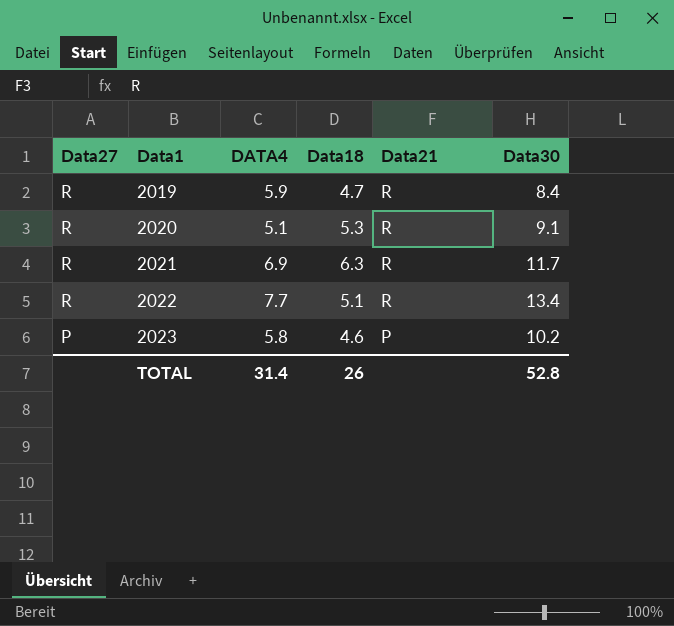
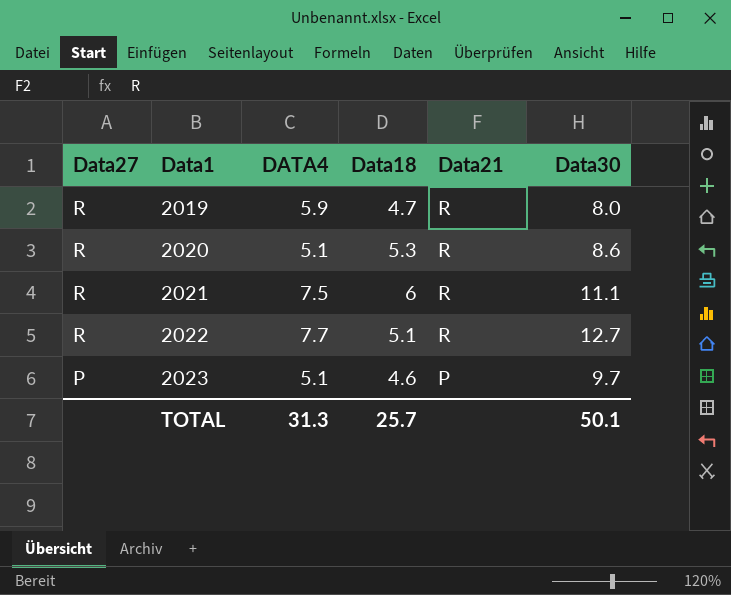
2019 | Data30: 8.4 -> 8.0
2020 | Data30: 9.1 -> 8.6
2021 | DATA4: 6.9 -> 7.5
2021 | Data18: 6.3 -> 6
2021 | Data30: 11.7 -> 11.1
2022 | Data30: 13.4 -> 12.7
2023 | DATA4: 5.8 -> 5.1
2023 | Data30: 10.2 -> 9.7
TOTAL | DATA4: 31.4 -> 31.3
TOTAL | Data18: 26 -> 25.7
TOTAL | Data30: 52.8 -> 50.1

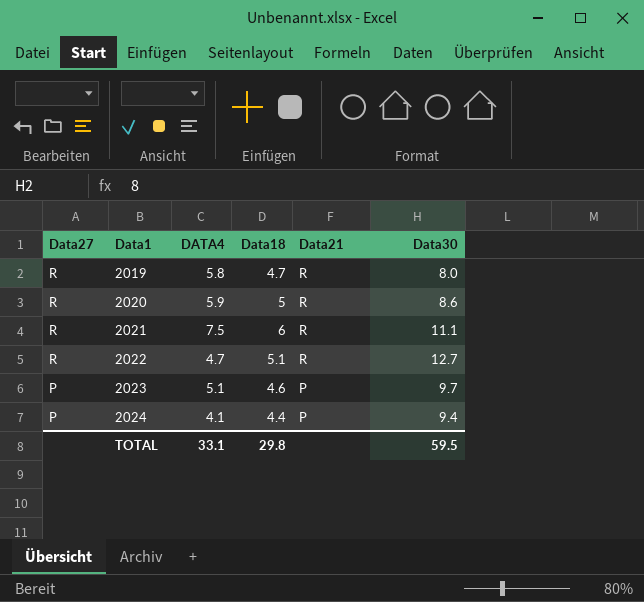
2019 | DATA4: 5.9 -> 5.8
2020 | DATA4: 5.1 -> 5.9
2020 | Data18: 5.3 -> 5
2022 | DATA4: 7.7 -> 4.7
row 2024: none -> P | 4.1 | 4.4 | P | 9.4
TOTAL | DATA4: 31.3 -> 33.1
TOTAL | Data18: 25.7 -> 29.8
TOTAL | Data30: 50.1 -> 59.5

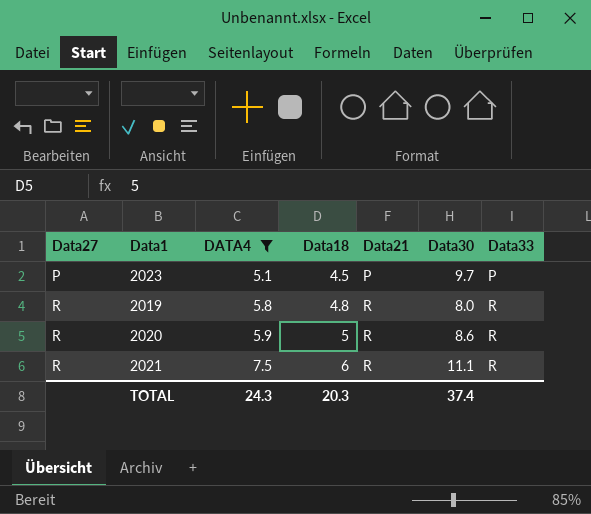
filter: none -> DATA4 >= 5.1
row order: Data27 descending -> Data27 ascending
column Data33 | position: none -> 7
2023 | Data18: 4.6 -> 4.5
2019 | Data18: 4.7 -> 4.8
TOTAL | DATA4: 33.1 -> 24.3
TOTAL | Data18: 29.8 -> 20.3
TOTAL | Data30: 59.5 -> 37.4

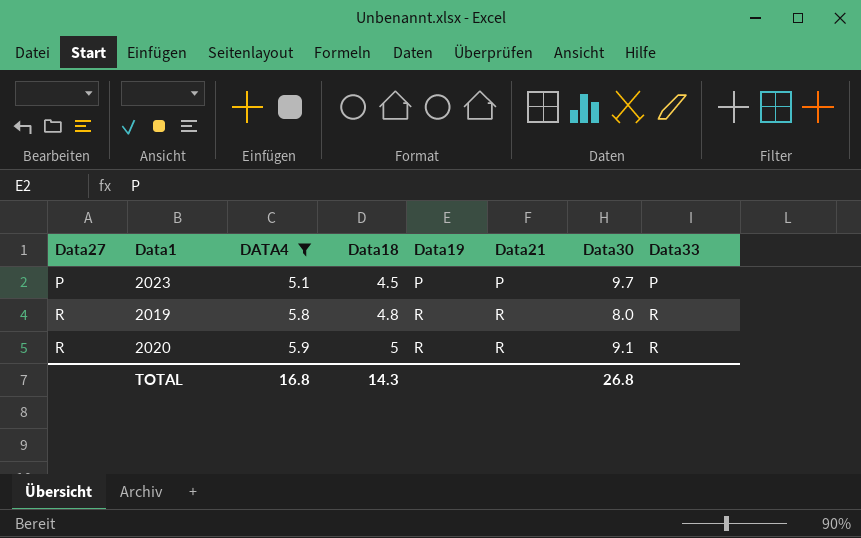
column Data19 | position: none -> 5
row 2021: R | 7.5 | 6 | R | 11.1 | R -> none
2020 | Data30: 8.6 -> 9.1
TOTAL | DATA4: 24.3 -> 16.8
TOTAL | Data18: 20.3 -> 14.3
TOTAL | Data30: 37.4 -> 26.8

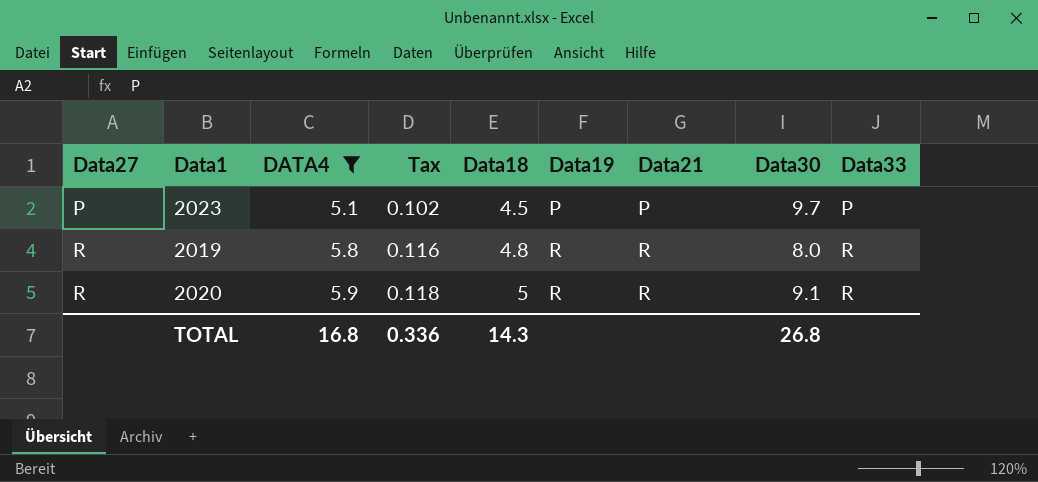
column Tax | formula: none -> [DATA4] * 0.02

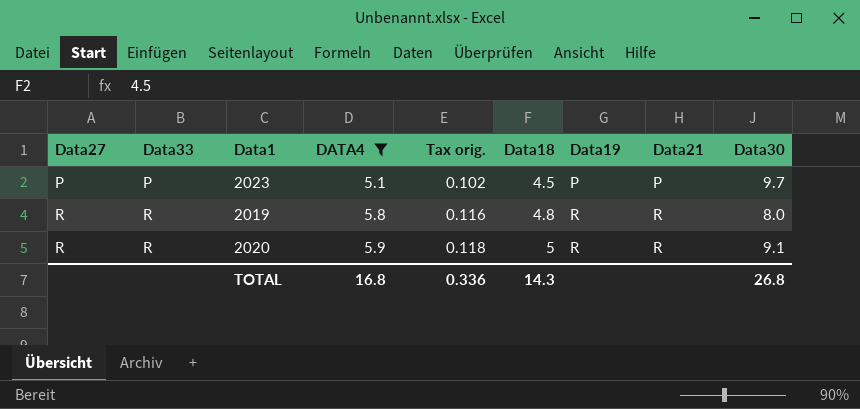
column Data33 | position: 9 -> 2
column name: Tax -> Tax orig.

